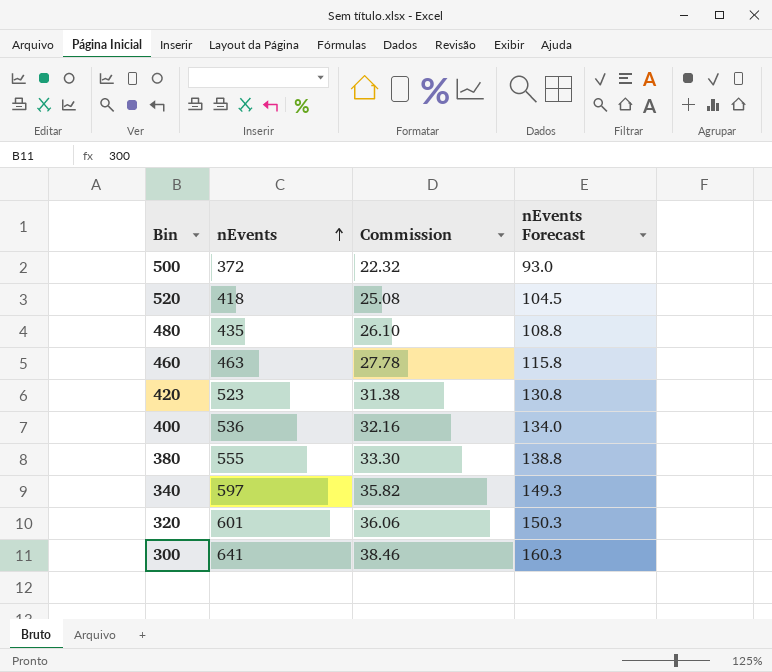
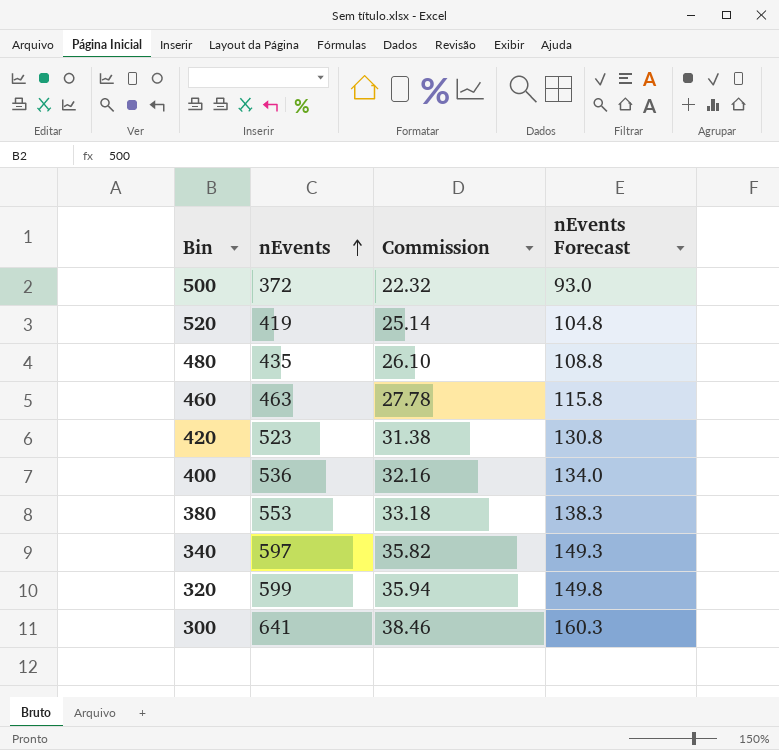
520 | nEvents: 418 -> 419
520 | Commission: 25.08 -> 25.14
520 | nEvents Forecast: 104.5 -> 104.8
380 | nEvents: 555 -> 553
380 | Commission: 33.30 -> 33.18
380 | nEvents Forecast: 138.8 -> 138.3
320 | nEvents: 601 -> 599
320 | Commission: 36.06 -> 35.94
320 | nEvents Forecast: 150.3 -> 149.8

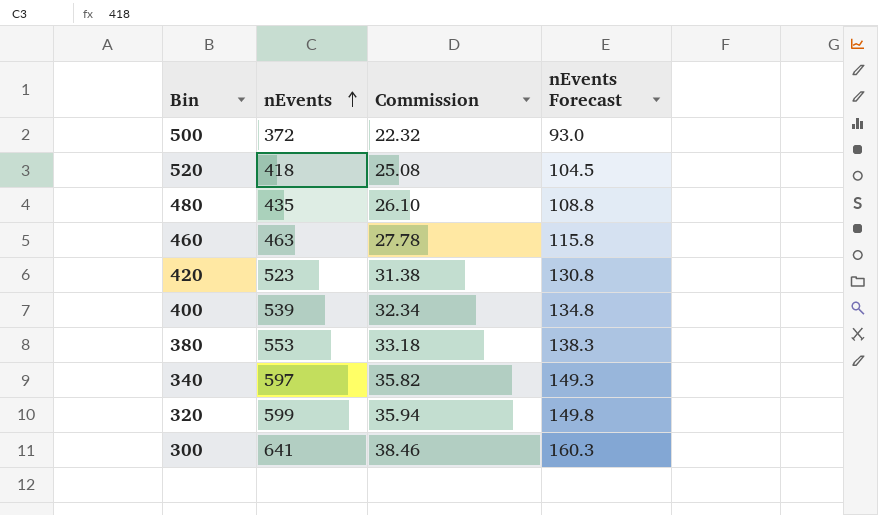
520 | nEvents: 419 -> 418
520 | Commission: 25.14 -> 25.08
520 | nEvents Forecast: 104.8 -> 104.5
400 | nEvents: 536 -> 539
400 | Commission: 32.16 -> 32.34
400 | nEvents Forecast: 134.0 -> 134.8

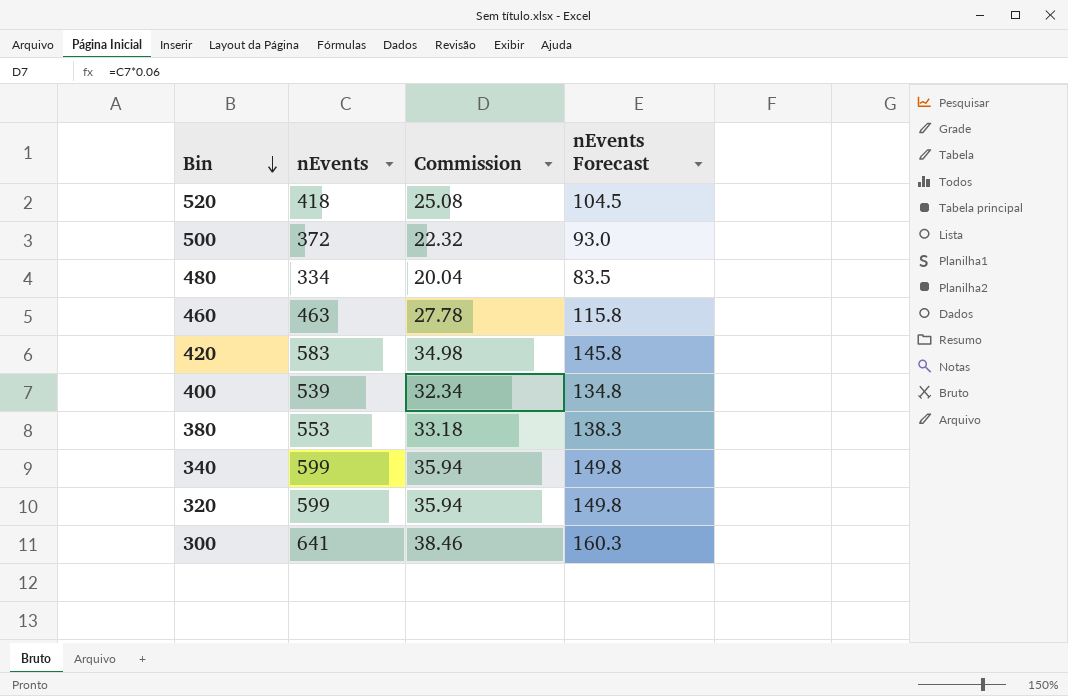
row order: nEvents ascending -> Bin descending
480 | nEvents: 435 -> 334
480 | Commission: 26.10 -> 20.04
480 | nEvents Forecast: 108.8 -> 83.5
420 | nEvents: 523 -> 583
420 | Commission: 31.38 -> 34.98
420 | nEvents Forecast: 130.8 -> 145.8
340 | nEvents: 597 -> 599
340 | Commission: 35.82 -> 35.94
340 | nEvents Forecast: 149.3 -> 149.8

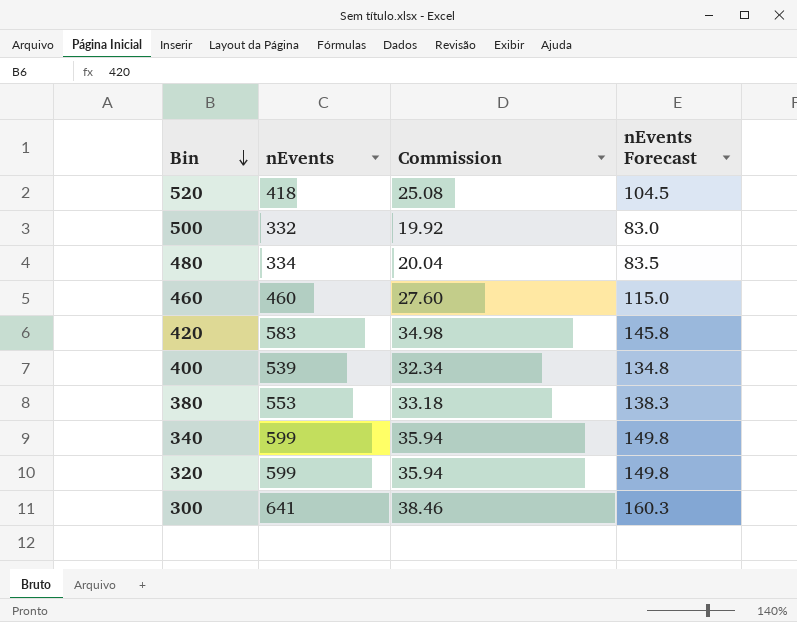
500 | nEvents: 372 -> 332
500 | Commission: 22.32 -> 19.92
500 | nEvents Forecast: 93.0 -> 83.0
460 | nEvents: 463 -> 460
460 | Commission: 27.78 -> 27.60
460 | nEvents Forecast: 115.8 -> 115.0

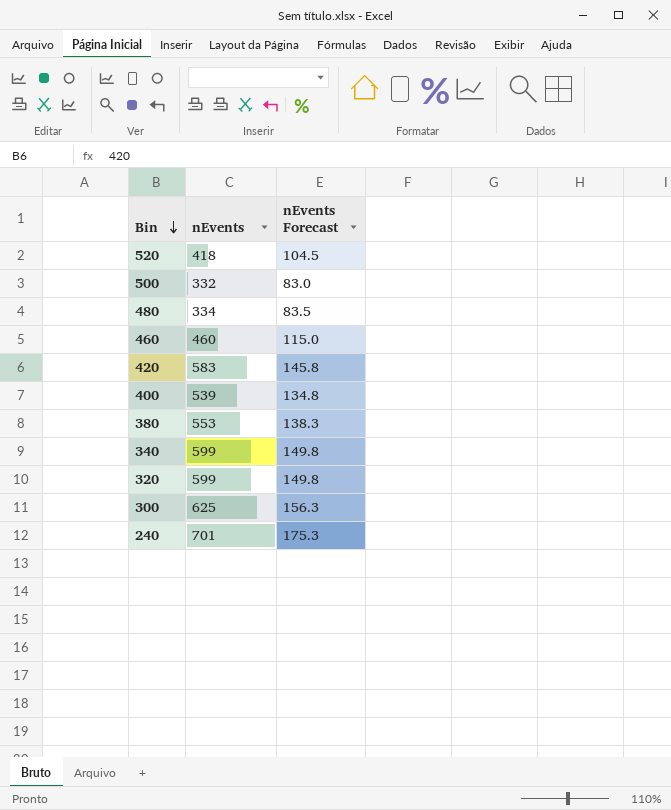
column Commission | formula: [nEvents] * 0.06 -> none
300 | nEvents: 641 -> 625
300 | nEvents Forecast: 160.3 -> 156.3
row 240: none -> 701 | 175.3

